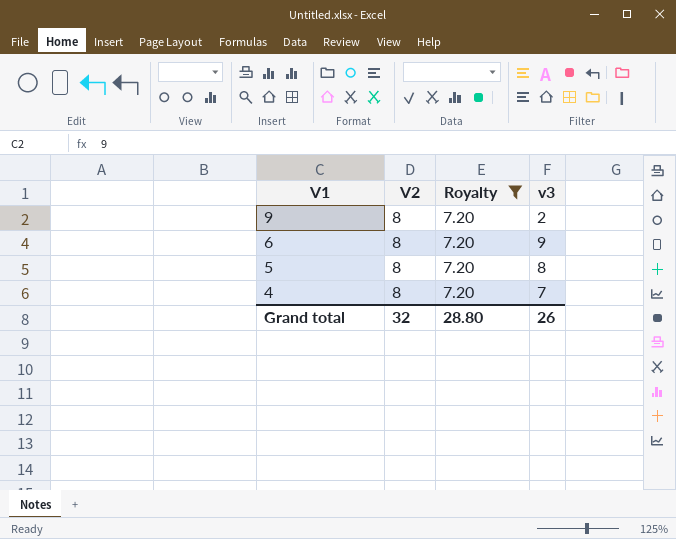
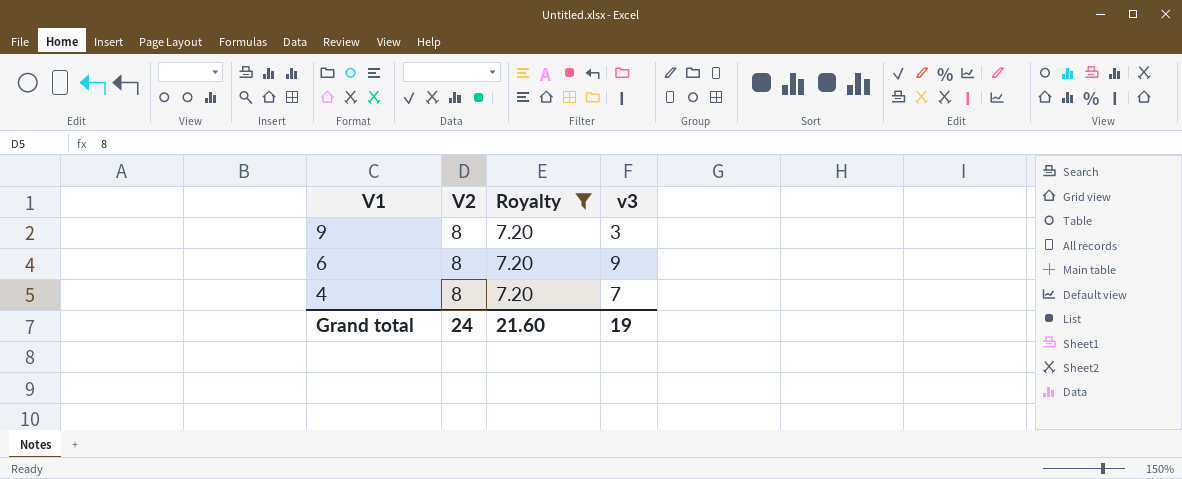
row 5: 8 | 7.20 | 8 -> none
9 | v3: 2 -> 3
Grand total | V2: 32 -> 24
Grand total | Royalty: 28.80 -> 21.60
Grand total | v3: 26 -> 19

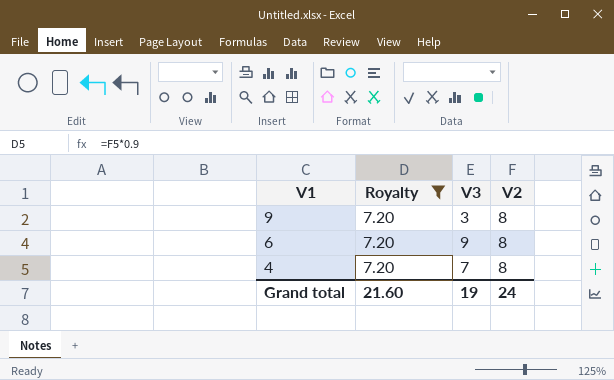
column name: v3 -> V3
column V2 | position: 2 -> 4

